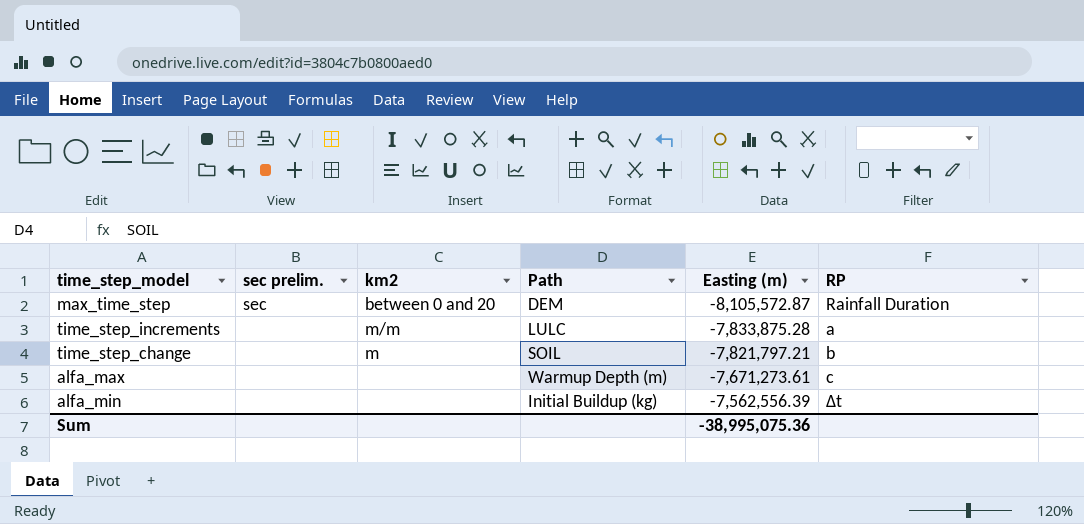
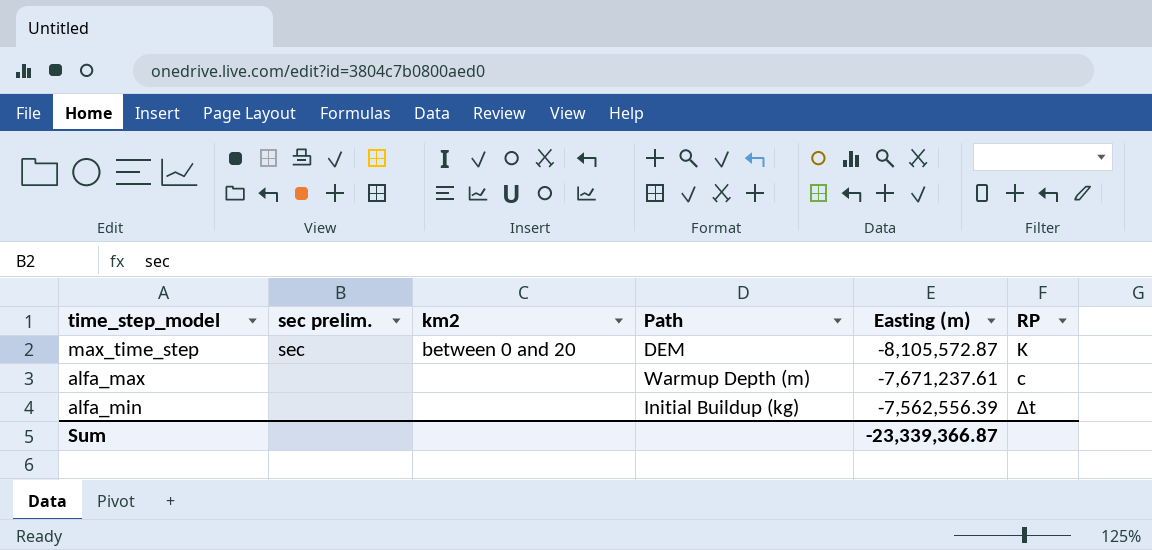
row time_step_increments: none | m/m | LULC | -7,833,875.28 | a -> none
row time_step_change: none | m | SOIL | -7,821,797.21 | b -> none
max_time_step | RP: Rainfall Duration -> K
alfa_max | Easting (m): -7,671,273.61 -> -7,671,237.61
Sum | Easting (m): -38,995,075.36 -> -23,339,366.87

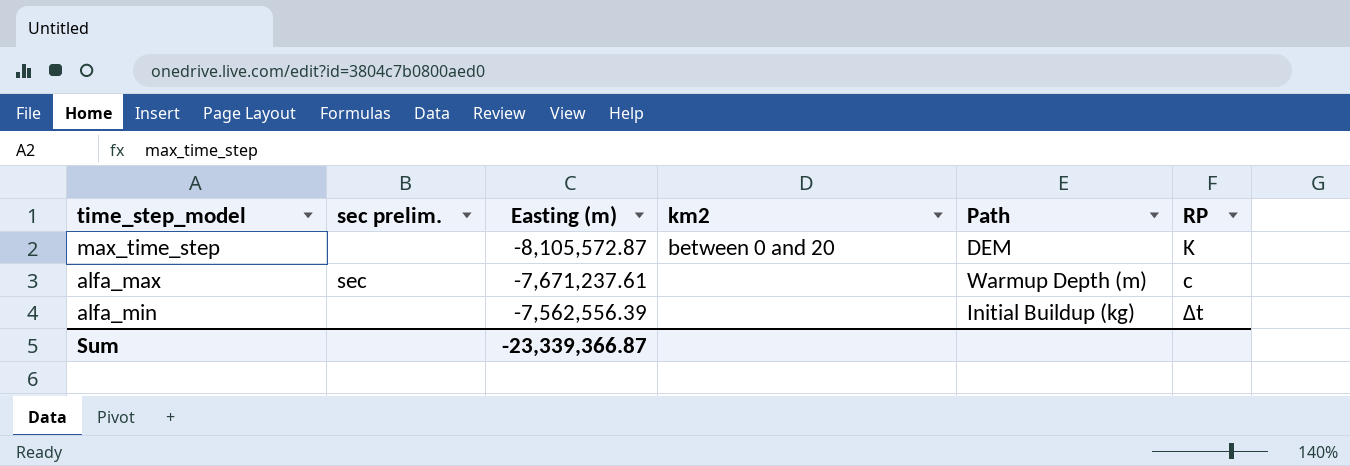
column Easting (m) | position: 5 -> 3
max_time_step | sec prelim.: sec -> none
alfa_max | sec prelim.: none -> sec

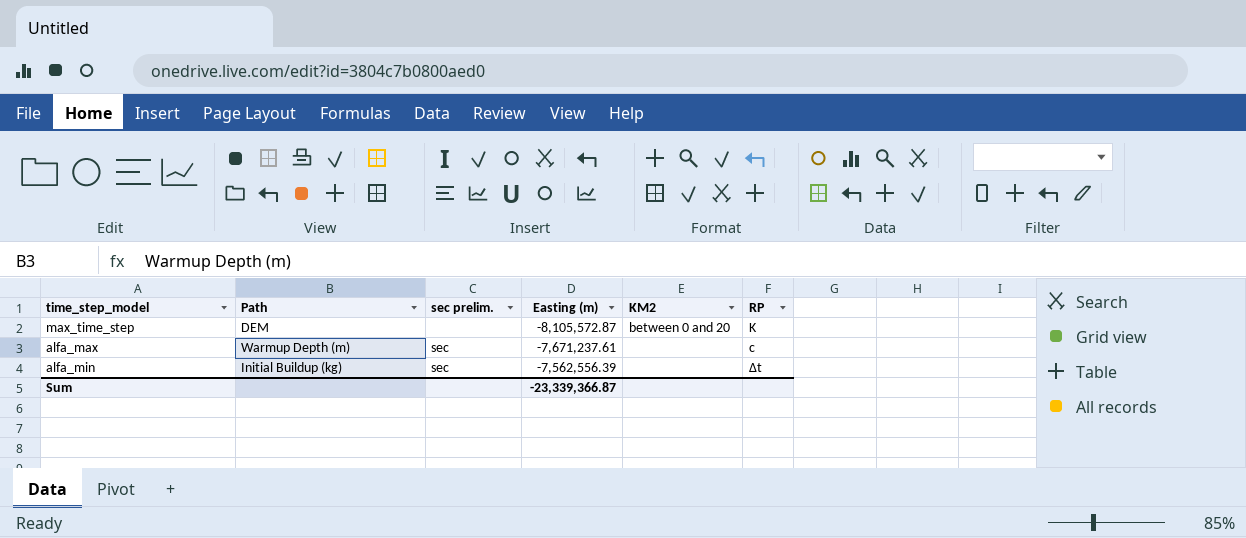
column Path | position: 5 -> 2
column name: km2 -> KM2
alfa_min | sec prelim.: none -> sec

